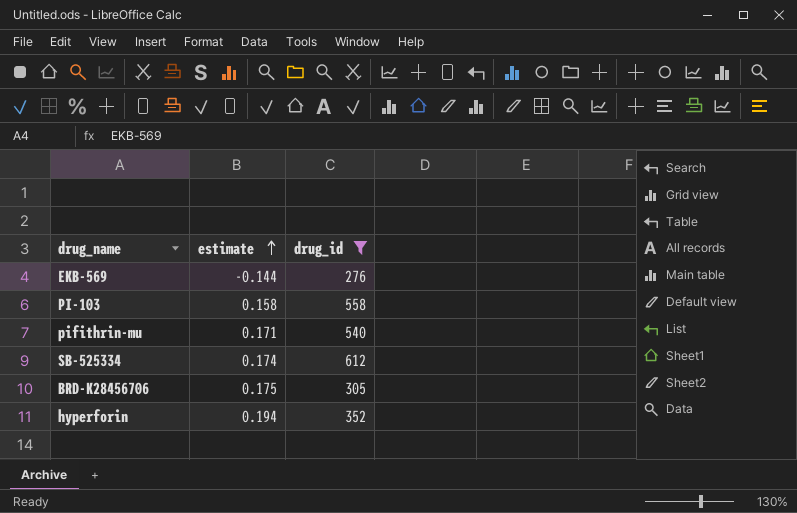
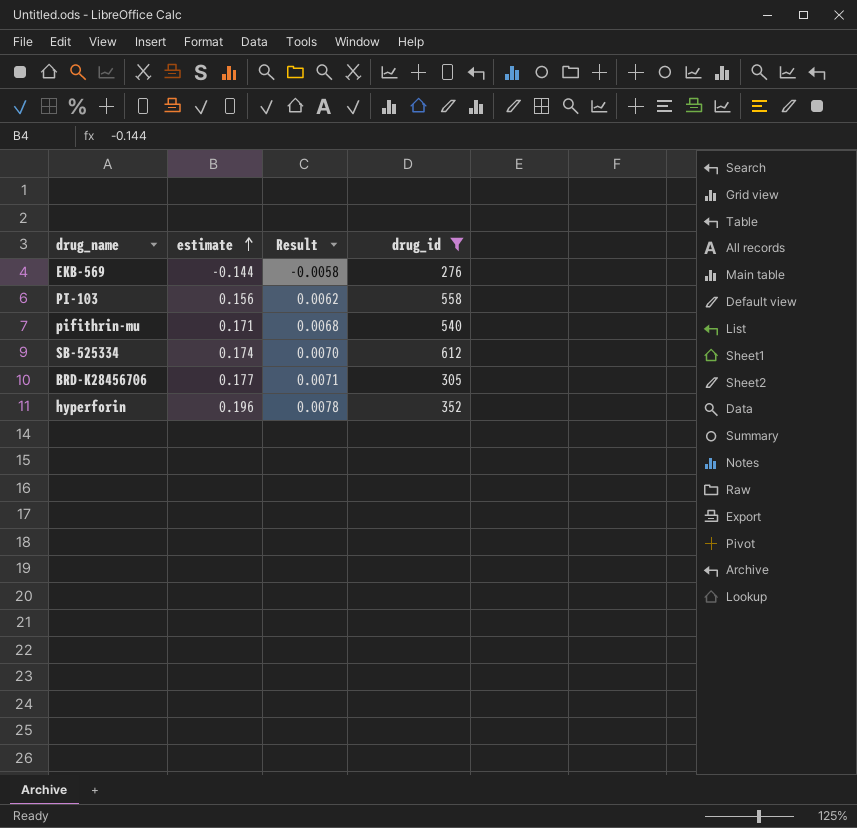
column Result | formula: none -> [estimate] * 0.04
PI-103 | estimate: 0.158 -> 0.156
BRD-K28456706 | estimate: 0.175 -> 0.177
hyperforin | estimate: 0.194 -> 0.196

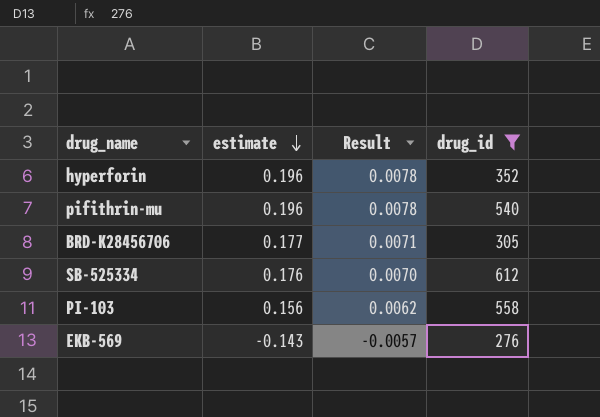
row order: estimate ascending -> estimate descending
pifithrin-mu | estimate: 0.171 -> 0.196
pifithrin-mu | Result: 0.0068 -> 0.0078
SB-525334 | estimate: 0.174 -> 0.176
EKB-569 | estimate: -0.144 -> -0.143
EKB-569 | Result: -0.0058 -> -0.0057

